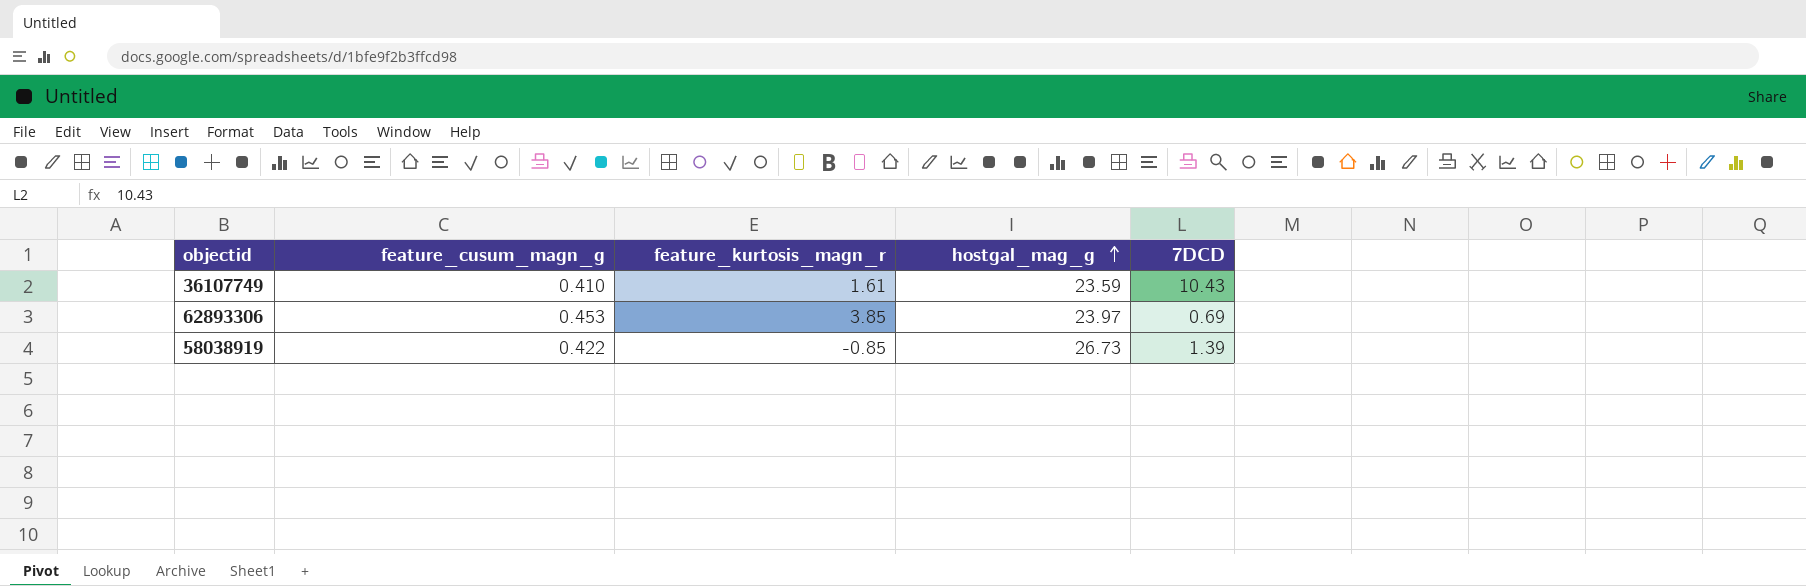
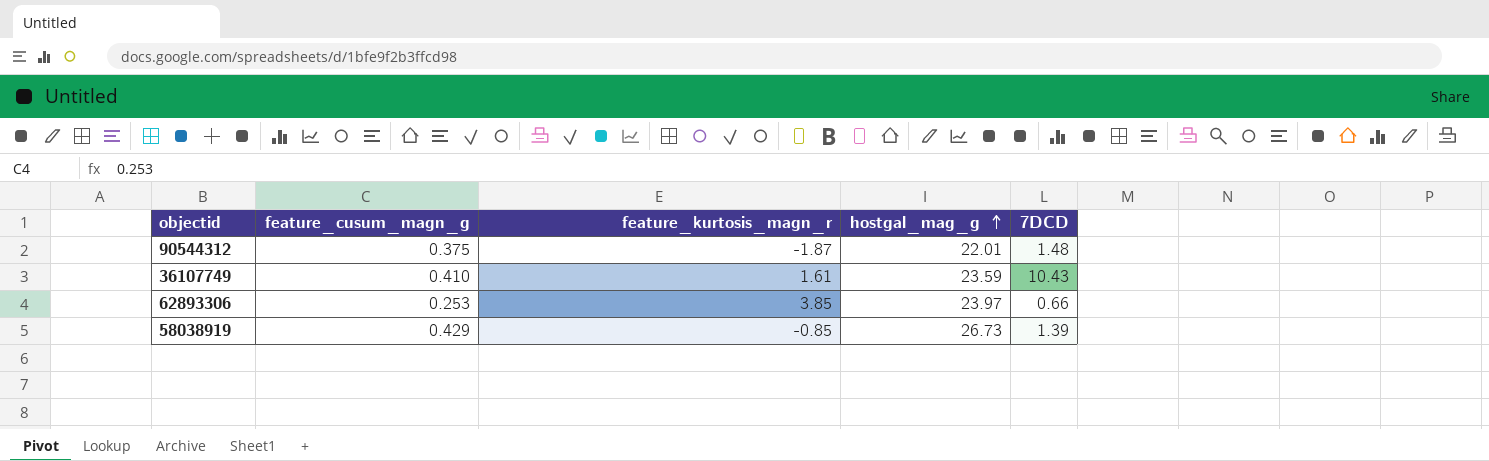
row 90544312: none -> 0.375 | -1.87 | 22.01 | 1.48
62893306 | feature_cusum_magn_g: 0.453 -> 0.253
62893306 | 7DCD: 0.69 -> 0.66
58038919 | feature_cusum_magn_g: 0.422 -> 0.429

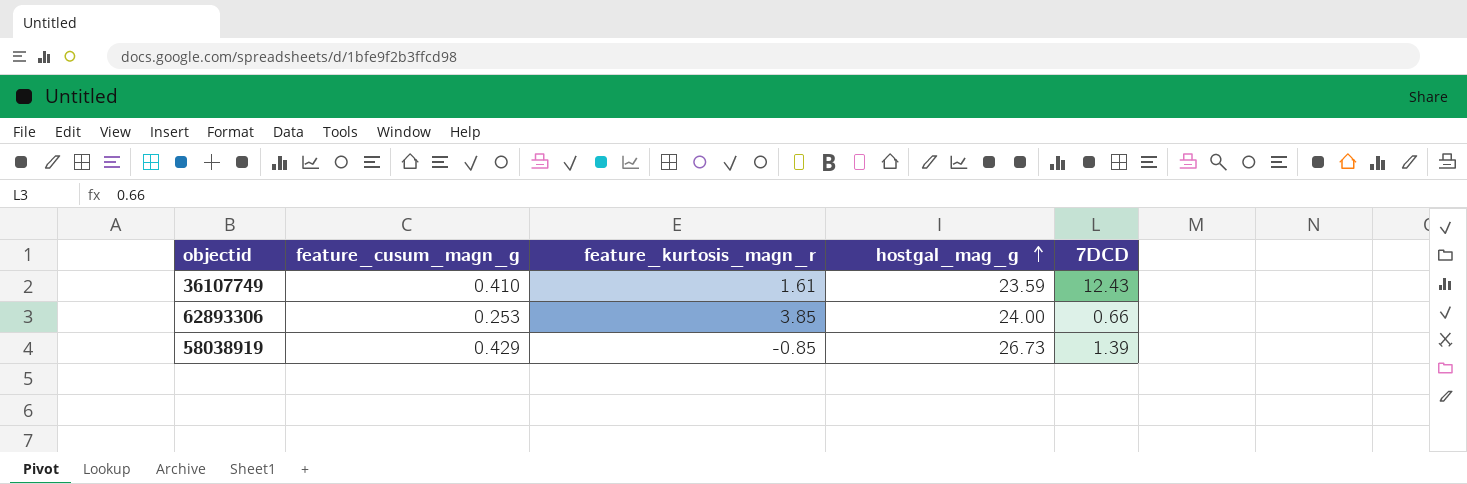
row 90544312: 0.375 | -1.87 | 22.01 | 1.48 -> none
36107749 | 7DCD: 10.43 -> 12.43
62893306 | hostgal_mag_g: 23.97 -> 24.00

